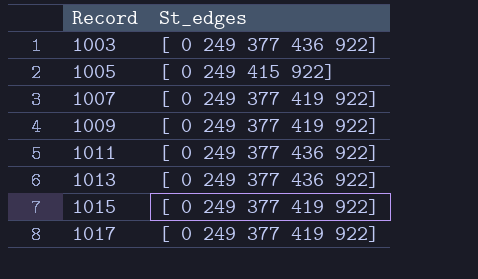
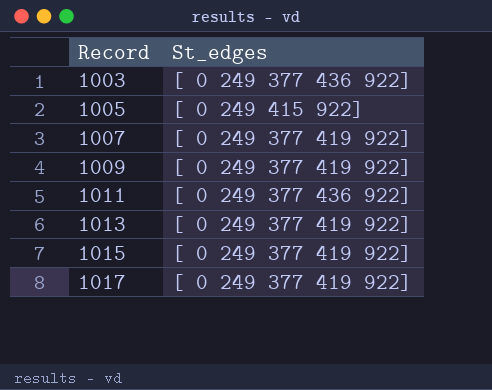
1013 | St_edges: [ 0 249 377 436 922] -> [ 0 249 377 419 922]

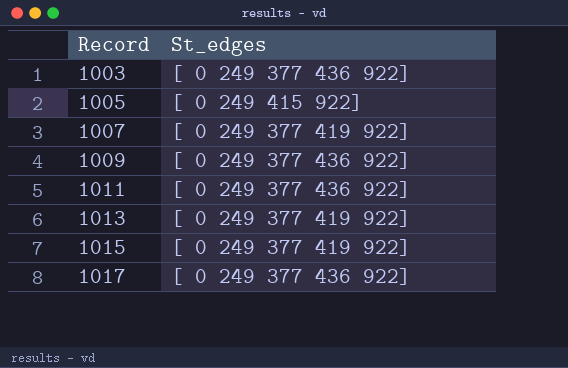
1009 | St_edges: [ 0 249 377 419 922] -> [ 0 249 377 436 922]
1017 | St_edges: [ 0 249 377 419 922] -> [ 0 249 377 436 922]

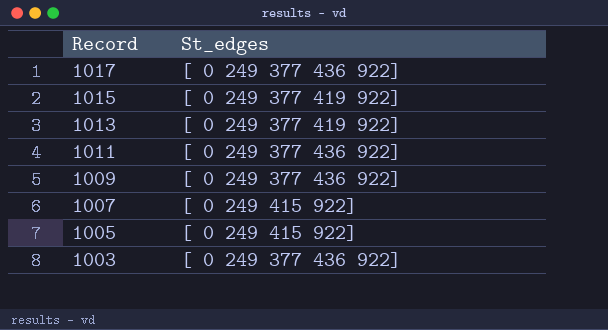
row order: Record ascending -> Record descending
1007 | St_edges: [ 0 249 377 419 922] -> [ 0 249 415 922]

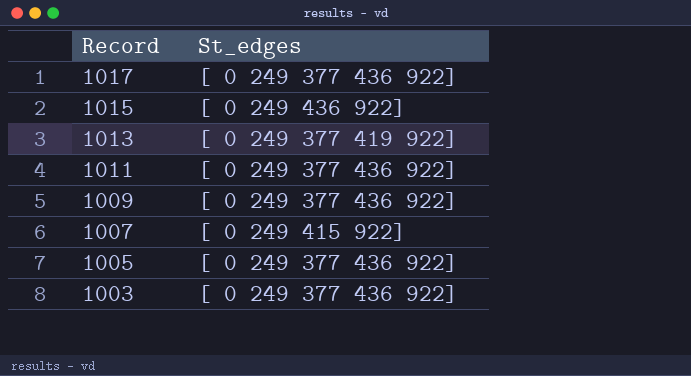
1015 | St_edges: [ 0 249 377 419 922] -> [ 0 249 436 922]
1005 | St_edges: [ 0 249 415 922] -> [ 0 249 377 436 922]

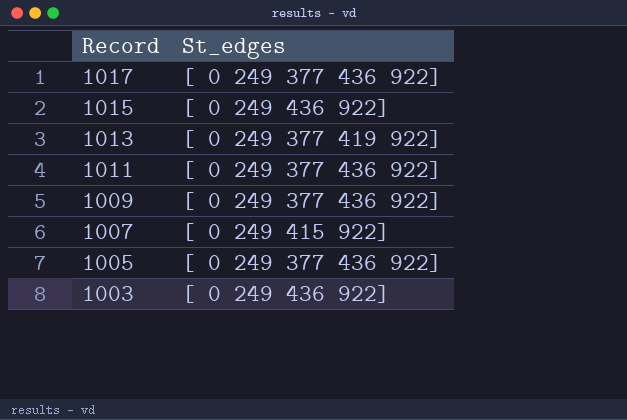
1003 | St_edges: [ 0 249 377 436 922] -> [ 0 249 436 922]

